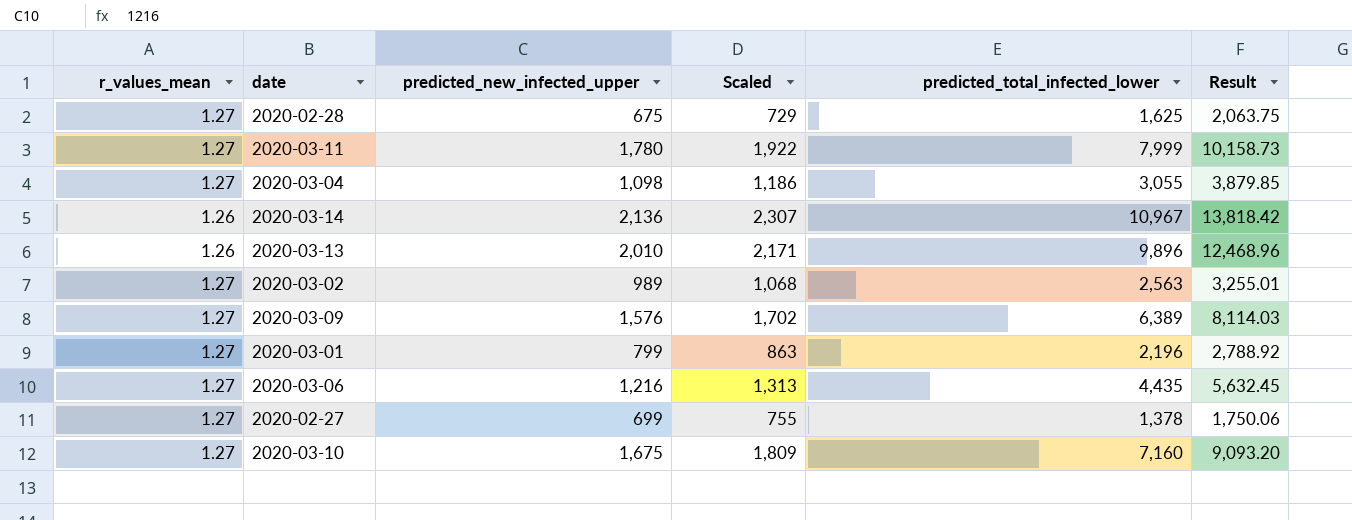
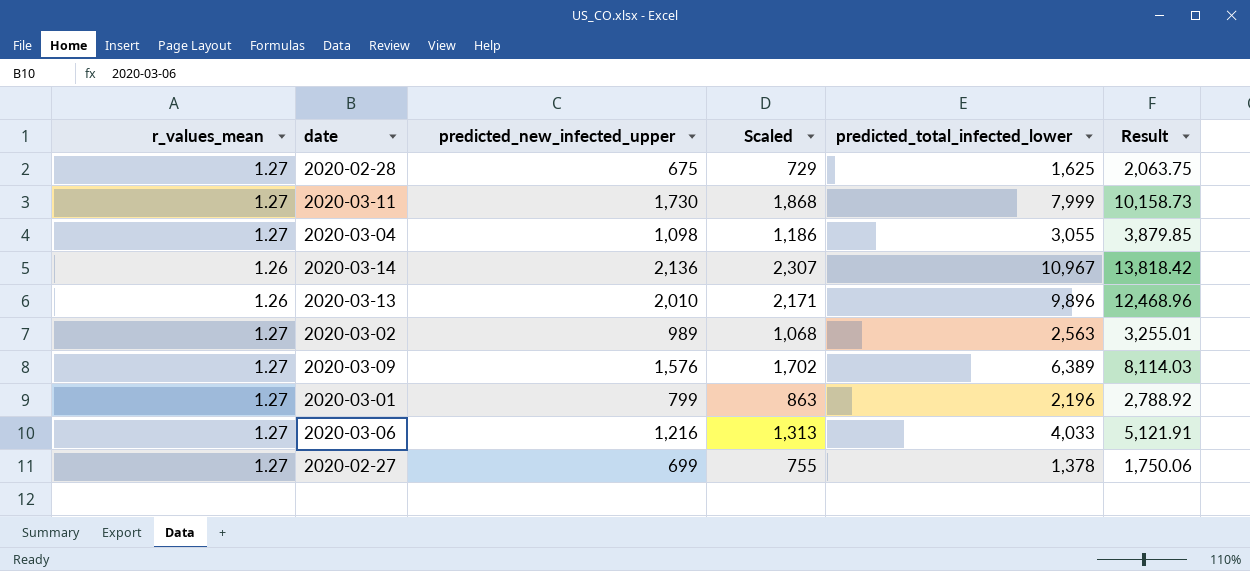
row 2020-03-10: 1.27 | 1,675 | 1,809 | 7,160 | 9,093.20 -> none
2020-03-11 | predicted_new_infected_upper: 1,780 -> 1,730
2020-03-11 | Scaled: 1,922 -> 1,868
2020-03-06 | predicted_total_infected_lower: 4,435 -> 4,033
2020-03-06 | Result: 5,632.45 -> 5,121.91

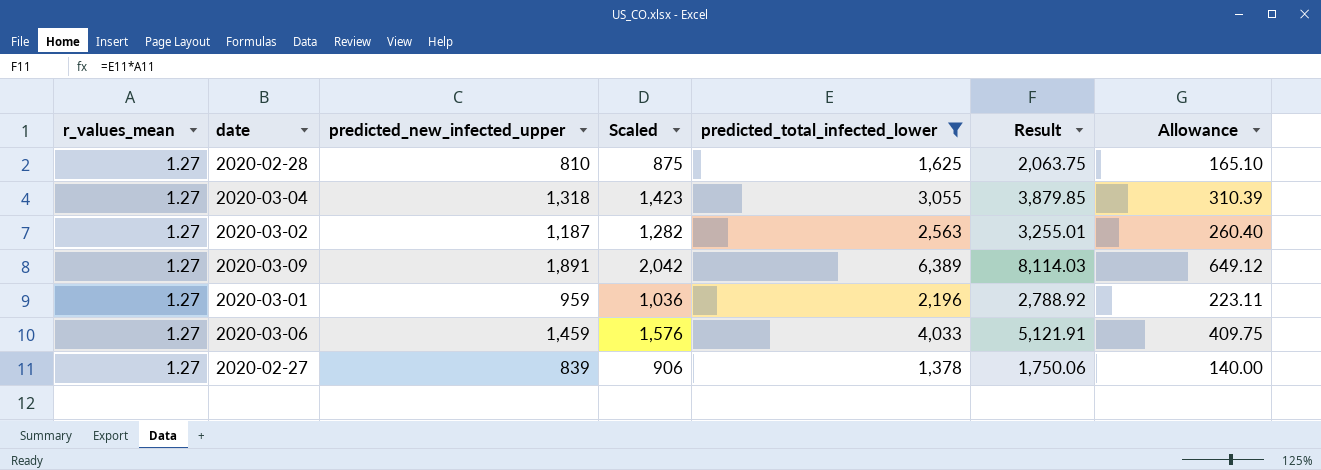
filter: none -> predicted_total_infected_lower <= 6,389
column Allowance | formula: none -> [Result] * 0.08
2020-02-28 | predicted_new_infected_upper: 675 -> 810
2020-02-28 | Scaled: 729 -> 875
2020-03-04 | predicted_new_infected_upper: 1,098 -> 1,318
2020-03-04 | Scaled: 1,186 -> 1,423
2020-03-02 | predicted_new_infected_upper: 989 -> 1,187
2020-03-02 | Scaled: 1,068 -> 1,282
2020-03-09 | predicted_new_infected_upper: 1,576 -> 1,891
2020-03-09 | Scaled: 1,702 -> 2,042
2020-03-01 | predicted_new_infected_upper: 799 -> 959
2020-03-01 | Scaled: 863 -> 1,036
2020-03-06 | predicted_new_infected_upper: 1,216 -> 1,459
2020-03-06 | Scaled: 1,313 -> 1,576
2020-02-27 | predicted_new_infected_upper: 699 -> 839
2020-02-27 | Scaled: 755 -> 906

